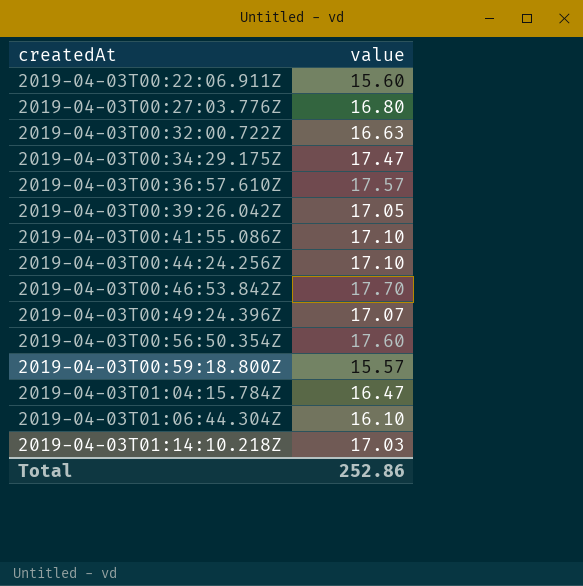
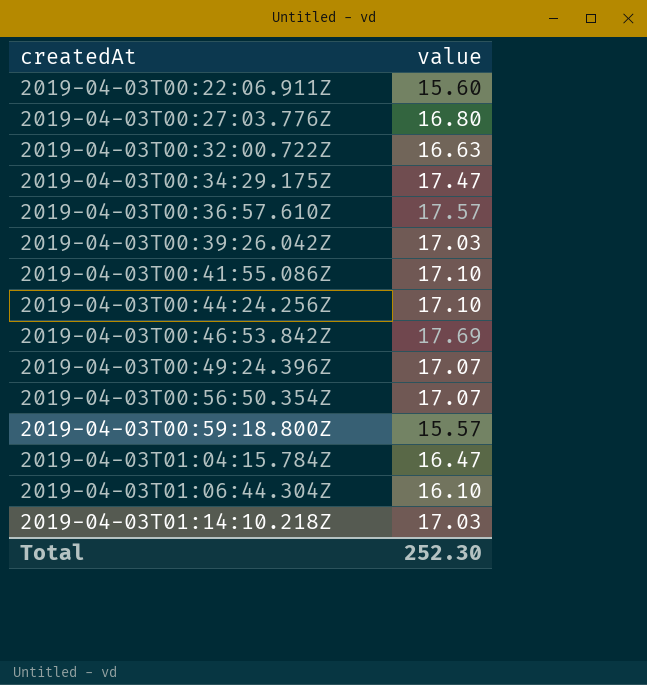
2019-04-03T00:39:26.042Z | value: 17.05 -> 17.03
2019-04-03T00:46:53.842Z | value: 17.70 -> 17.69
2019-04-03T00:56:50.354Z | value: 17.60 -> 17.07
Total | value: 252.86 -> 252.30

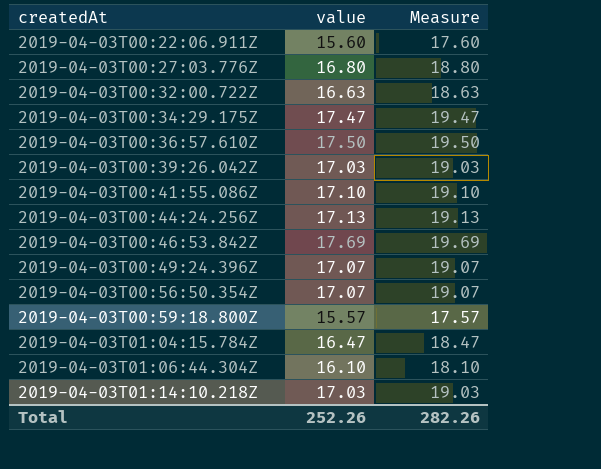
column Measure | formula: none -> [value] + 2
2019-04-03T00:36:57.610Z | value: 17.57 -> 17.50
2019-04-03T00:44:24.256Z | value: 17.10 -> 17.13
Total | value: 252.30 -> 252.26

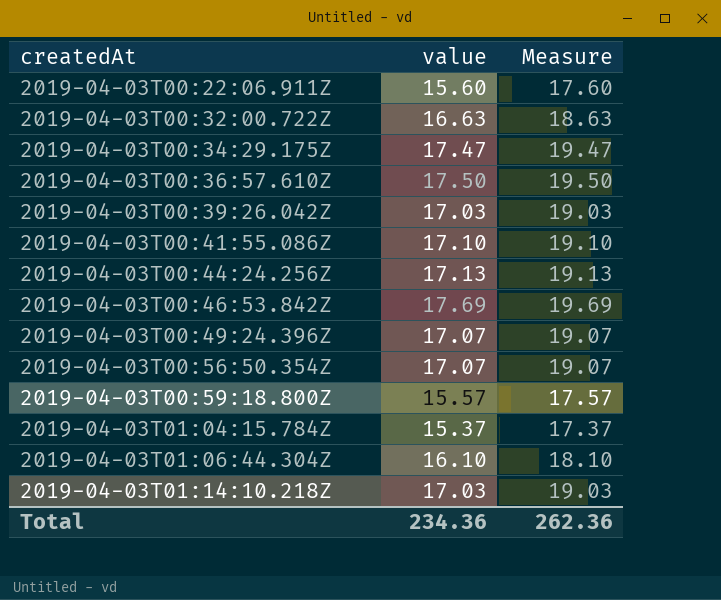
row 2019-04-03T00:27:03.776Z: 16.80 | 18.80 -> none
2019-04-03T01:04:15.784Z | value: 16.47 -> 15.37
2019-04-03T01:04:15.784Z | Measure: 18.47 -> 17.37
Total | value: 252.26 -> 234.36
Total | Measure: 282.26 -> 262.36

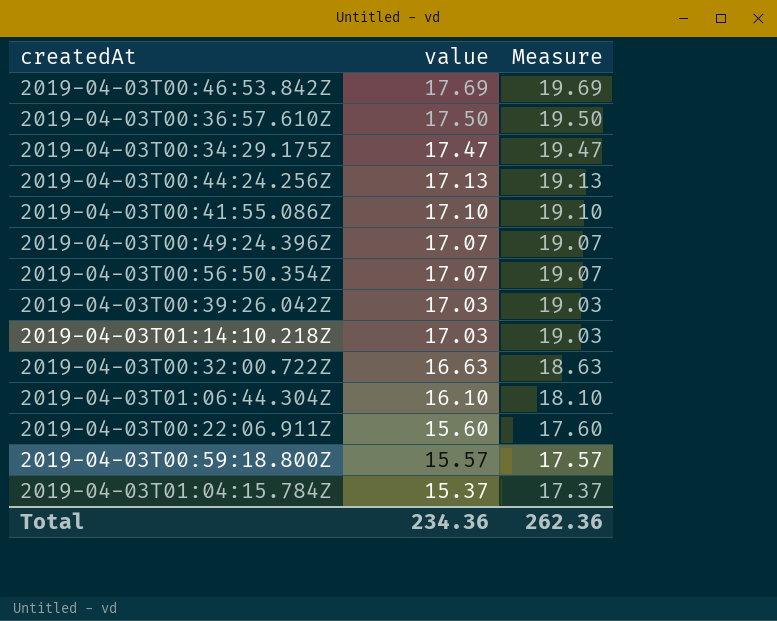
row order: createdAt ascending -> value descending

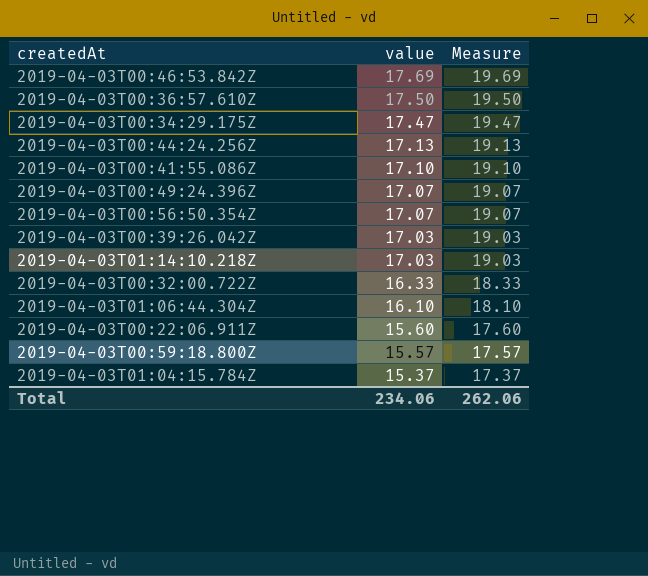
2019-04-03T00:32:00.722Z | value: 16.63 -> 16.33
2019-04-03T00:32:00.722Z | Measure: 18.63 -> 18.33
Total | value: 234.36 -> 234.06
Total | Measure: 262.36 -> 262.06

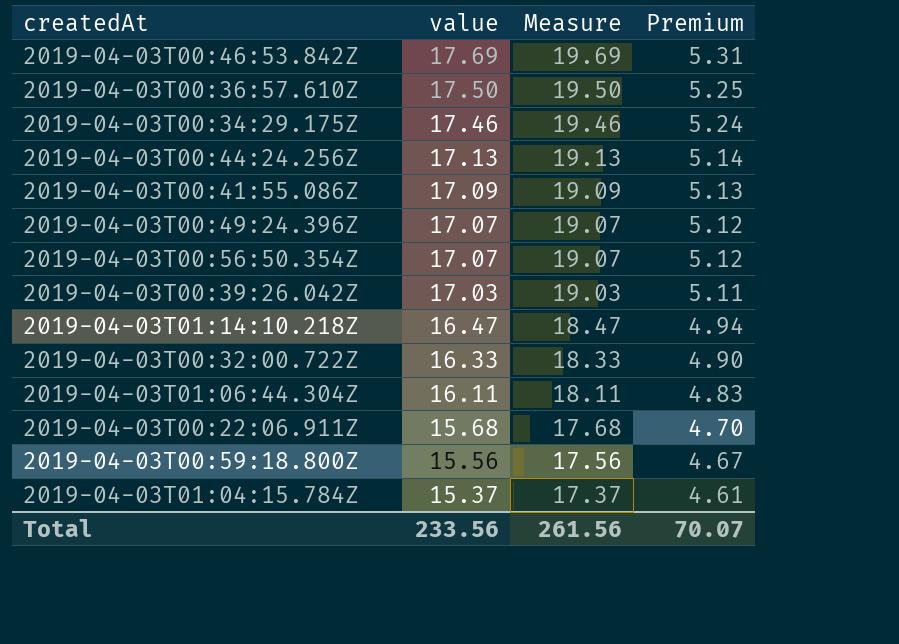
column Premium | formula: none -> [value] * 0.3
2019-04-03T00:34:29.175Z | value: 17.47 -> 17.46
2019-04-03T00:34:29.175Z | Measure: 19.47 -> 19.46
2019-04-03T00:41:55.086Z | value: 17.10 -> 17.09
2019-04-03T00:41:55.086Z | Measure: 19.10 -> 19.09
2019-04-03T01:14:10.218Z | value: 17.03 -> 16.47
2019-04-03T01:14:10.218Z | Measure: 19.03 -> 18.47
2019-04-03T01:06:44.304Z | value: 16.10 -> 16.11
2019-04-03T01:06:44.304Z | Measure: 18.10 -> 18.11
2019-04-03T00:22:06.911Z | value: 15.60 -> 15.68
2019-04-03T00:22:06.911Z | Measure: 17.60 -> 17.68
2019-04-03T00:59:18.800Z | value: 15.57 -> 15.56
2019-04-03T00:59:18.800Z | Measure: 17.57 -> 17.56
Total | value: 234.06 -> 233.56
Total | Measure: 262.06 -> 261.56

